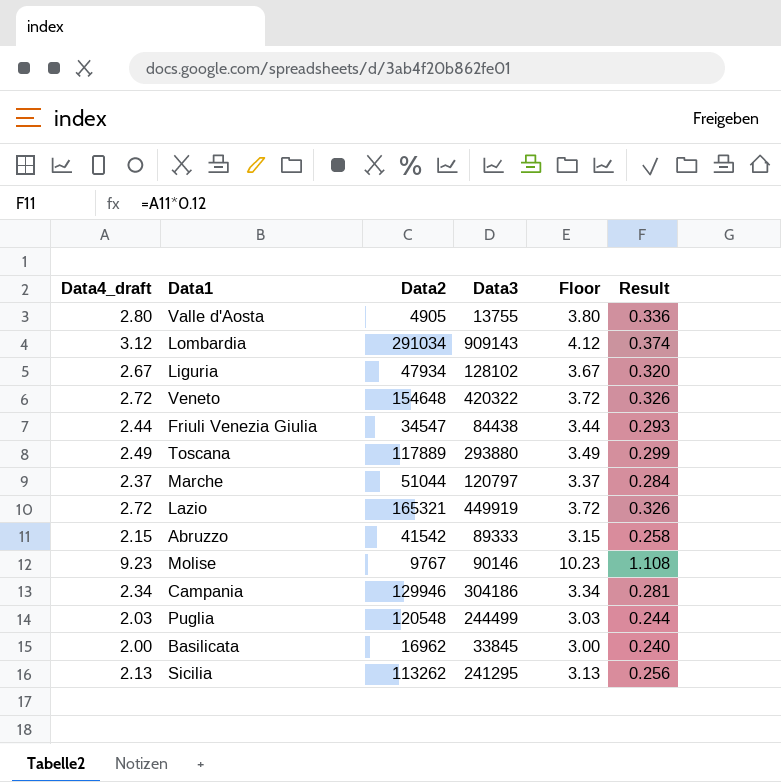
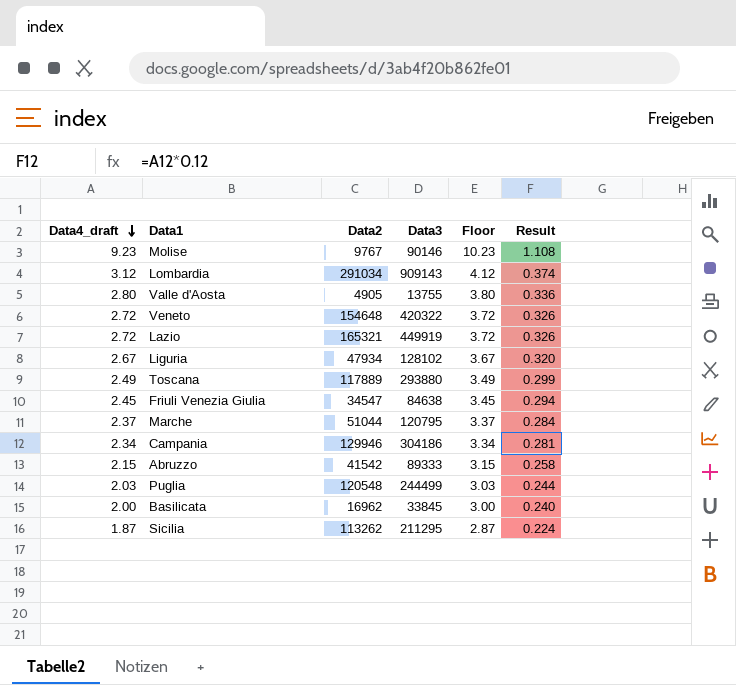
row order: none -> Data4_draft descending
Friuli Venezia Giulia | Data4_draft: 2.44 -> 2.45
Friuli Venezia Giulia | Data3: 84438 -> 84638
Friuli Venezia Giulia | Floor: 3.44 -> 3.45
Friuli Venezia Giulia | Result: 0.293 -> 0.294
Marche | Data3: 120797 -> 120795
Sicilia | Data4_draft: 2.13 -> 1.87
Sicilia | Data3: 241295 -> 211295
Sicilia | Floor: 3.13 -> 2.87
Sicilia | Result: 0.256 -> 0.224

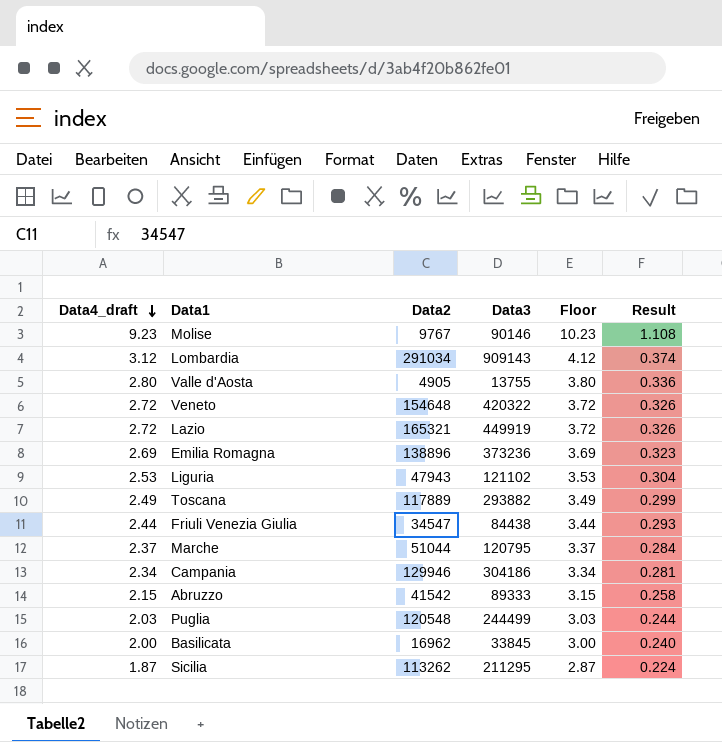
row Emilia Romagna: none -> 2.69 | 138896 | 373236 | 3.69 | 0.323
Liguria | Data4_draft: 2.67 -> 2.53
Liguria | Data2: 47934 -> 47943
Liguria | Data3: 128102 -> 121102
Liguria | Floor: 3.67 -> 3.53
Liguria | Result: 0.320 -> 0.304
Toscana | Data3: 293880 -> 293882
Friuli Venezia Giulia | Data4_draft: 2.45 -> 2.44
Friuli Venezia Giulia | Data3: 84638 -> 84438
Friuli Venezia Giulia | Floor: 3.45 -> 3.44
Friuli Venezia Giulia | Result: 0.294 -> 0.293

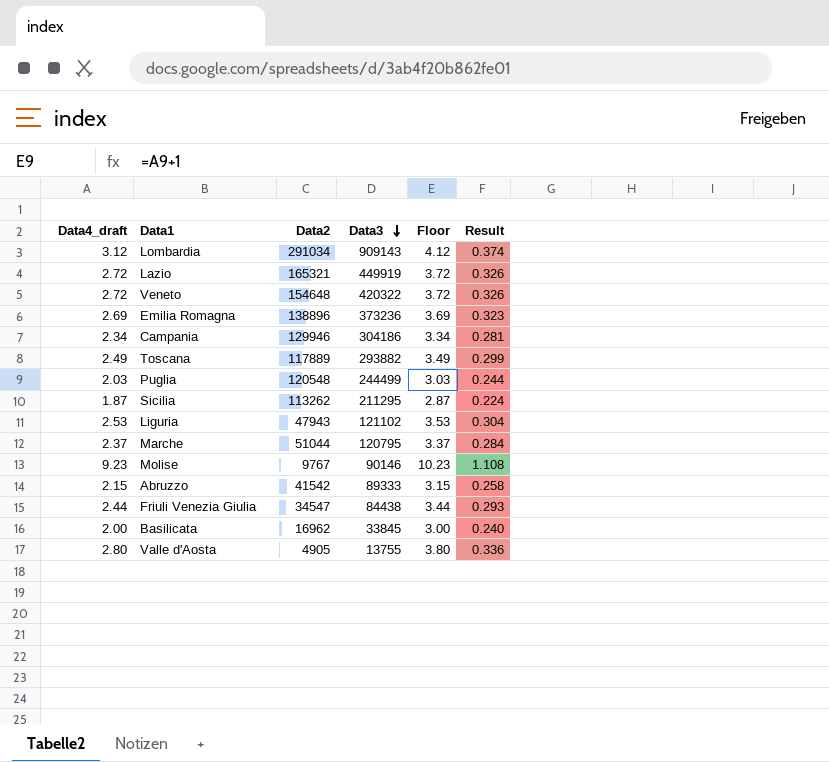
row order: Data4_draft descending -> Data3 descending

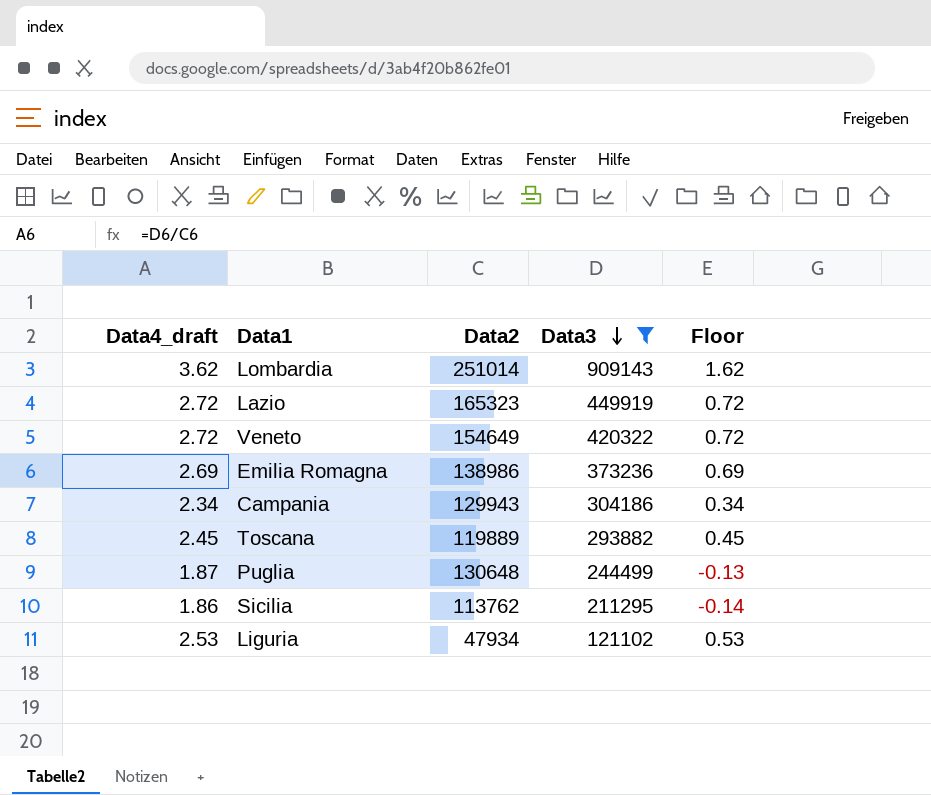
filter: none -> Data3 >= 121102
column Result | formula: [Data4_draft] * 0.12 -> none
column Floor | formula: [Data4_draft] + 1 -> [Data4_draft] - 2
Lombardia | Data4_draft: 3.12 -> 3.62
Lombardia | Data2: 291034 -> 251014
Lazio | Data2: 165321 -> 165323
Veneto | Data2: 154648 -> 154649
Emilia Romagna | Data2: 138896 -> 138986
Campania | Data2: 129946 -> 129943
Toscana | Data4_draft: 2.49 -> 2.45
Toscana | Data2: 117889 -> 119889
Puglia | Data4_draft: 2.03 -> 1.87
Puglia | Data2: 120548 -> 130648
Sicilia | Data4_draft: 1.87 -> 1.86
Sicilia | Data2: 113262 -> 113762
Liguria | Data2: 47943 -> 47934

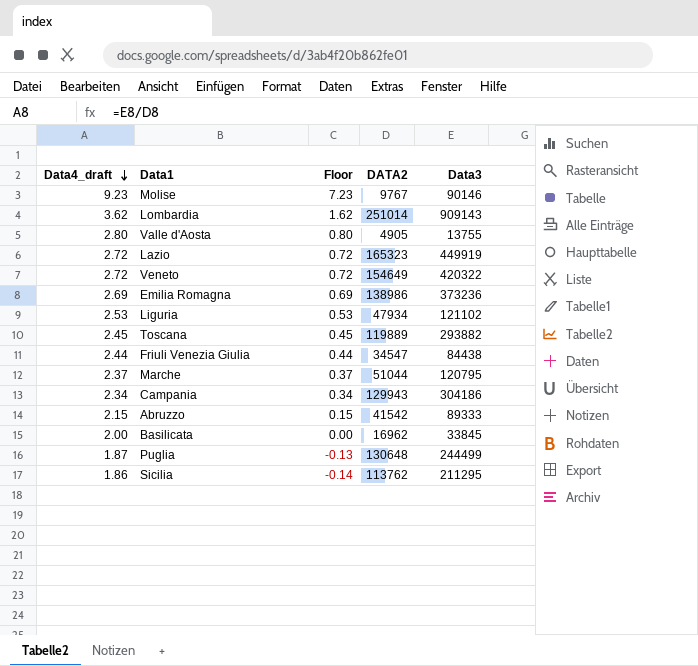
filter: Data3 >= 121102 -> none
row order: Data3 descending -> Data4_draft descending
column Floor | position: 5 -> 3
column name: Data2 -> DATA2

